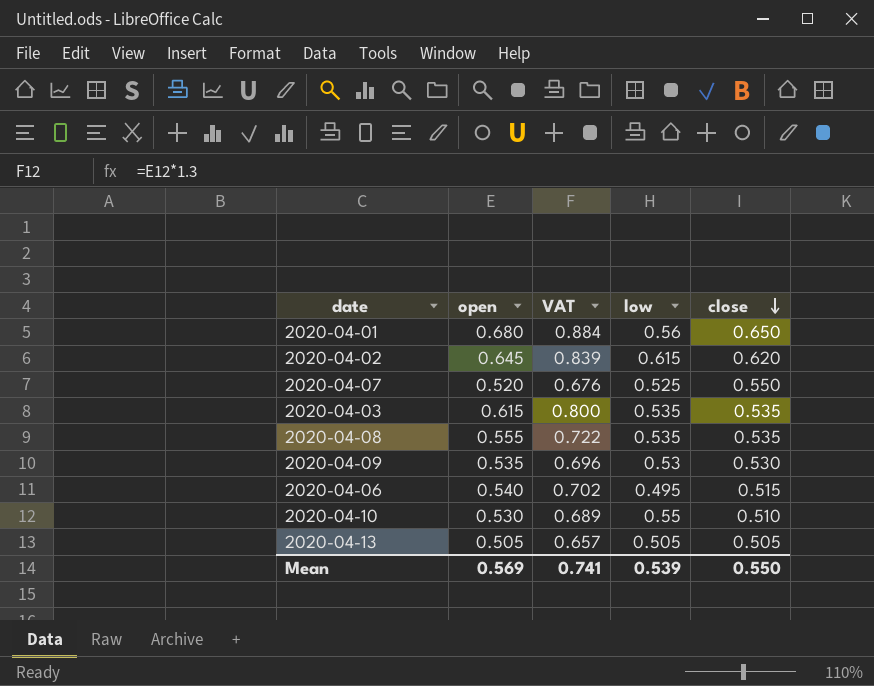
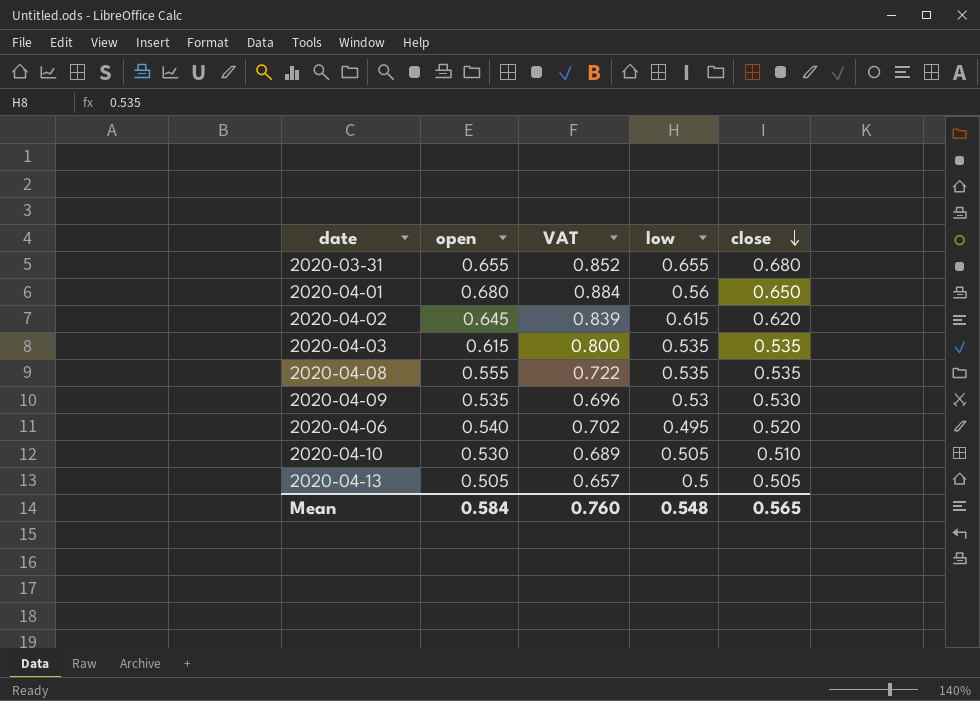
row 2020-04-07: 0.520 | 0.676 | 0.525 | 0.550 -> none
row 2020-03-31: none -> 0.655 | 0.852 | 0.655 | 0.680
2020-04-06 | close: 0.515 -> 0.520
2020-04-10 | low: 0.55 -> 0.505
2020-04-13 | low: 0.505 -> 0.5
Mean | open: 0.569 -> 0.584
Mean | VAT: 0.741 -> 0.760
Mean | low: 0.539 -> 0.548
Mean | close: 0.550 -> 0.565

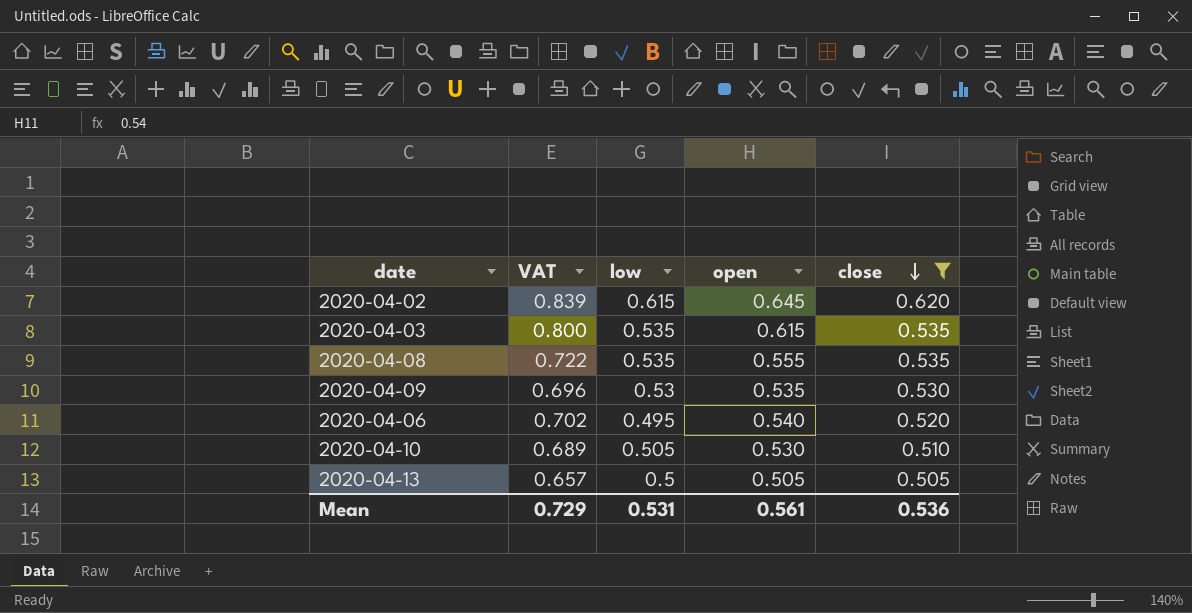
filter: none -> close <= 0.620
column open | position: 2 -> 4
Mean | VAT: 0.760 -> 0.729
Mean | low: 0.548 -> 0.531
Mean | open: 0.584 -> 0.561
Mean | close: 0.565 -> 0.536

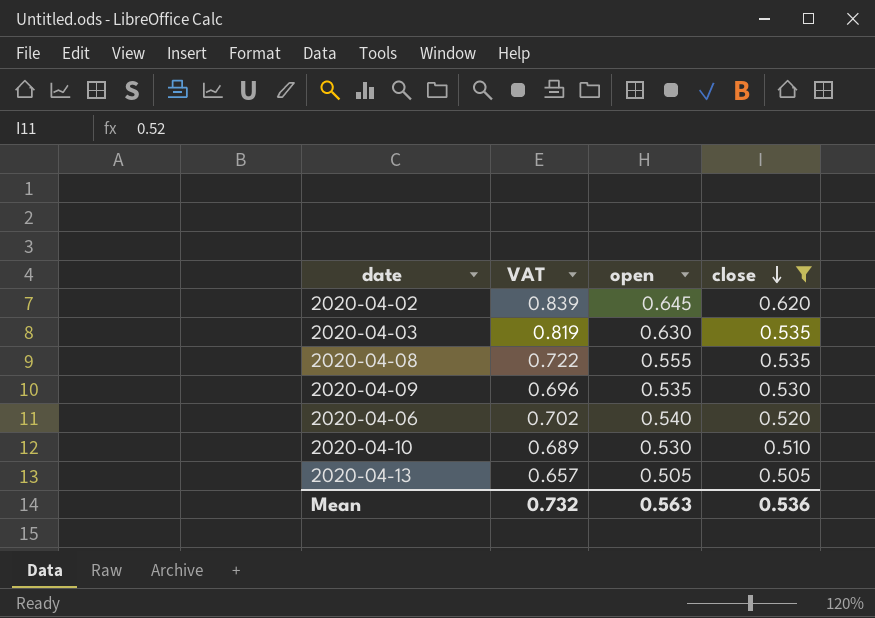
column low | position: 3 -> none
2020-04-03 | VAT: 0.800 -> 0.819
2020-04-03 | open: 0.615 -> 0.630
Mean | VAT: 0.729 -> 0.732
Mean | open: 0.561 -> 0.563

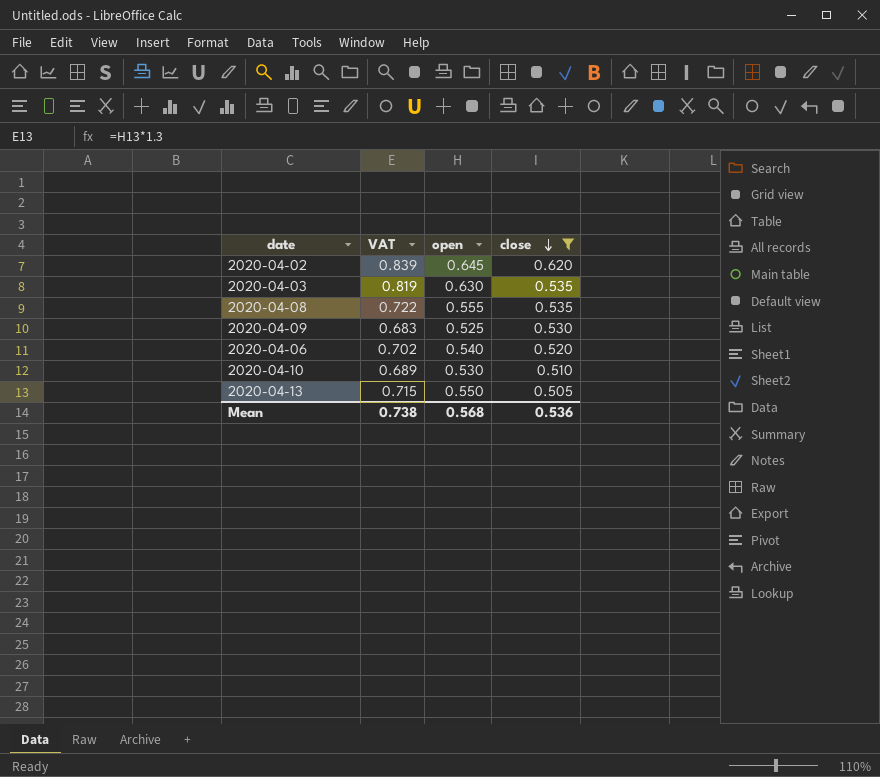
2020-04-09 | VAT: 0.696 -> 0.683
2020-04-09 | open: 0.535 -> 0.525
2020-04-13 | VAT: 0.657 -> 0.715
2020-04-13 | open: 0.505 -> 0.550
Mean | VAT: 0.732 -> 0.738
Mean | open: 0.563 -> 0.568

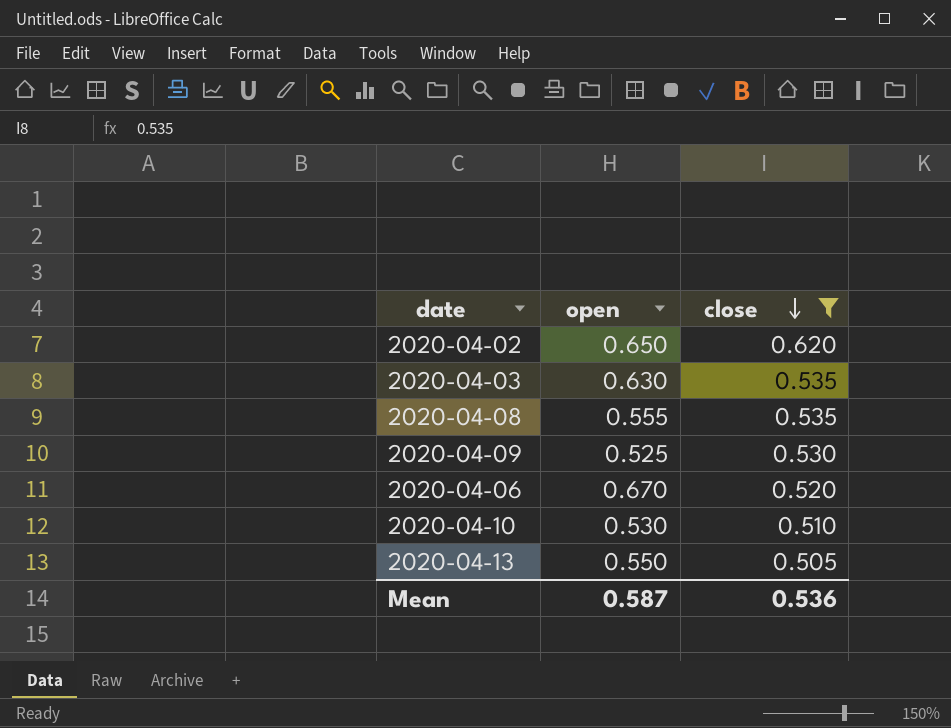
column VAT | formula: [open] * 1.3 -> none
2020-04-02 | open: 0.645 -> 0.650
2020-04-06 | open: 0.540 -> 0.670
Mean | open: 0.568 -> 0.587

